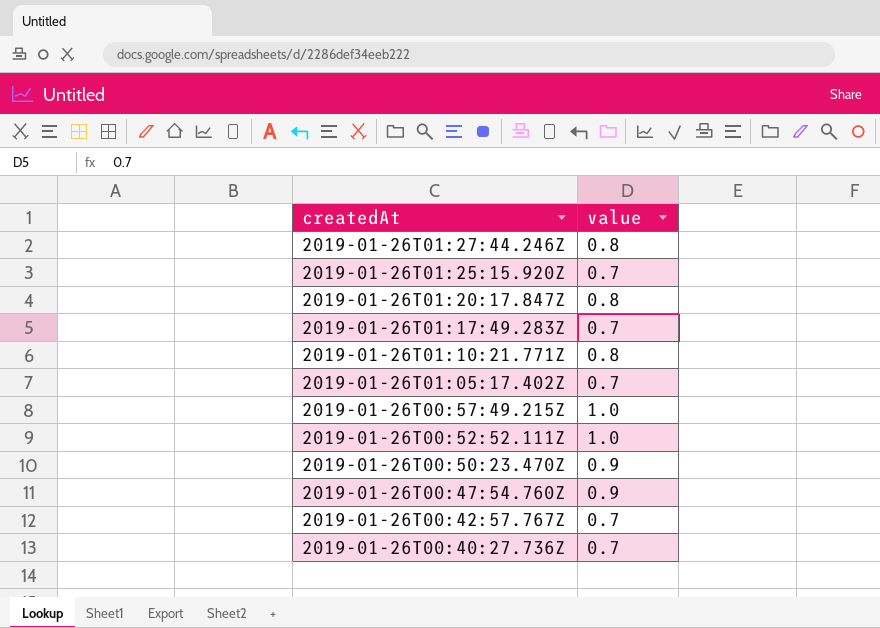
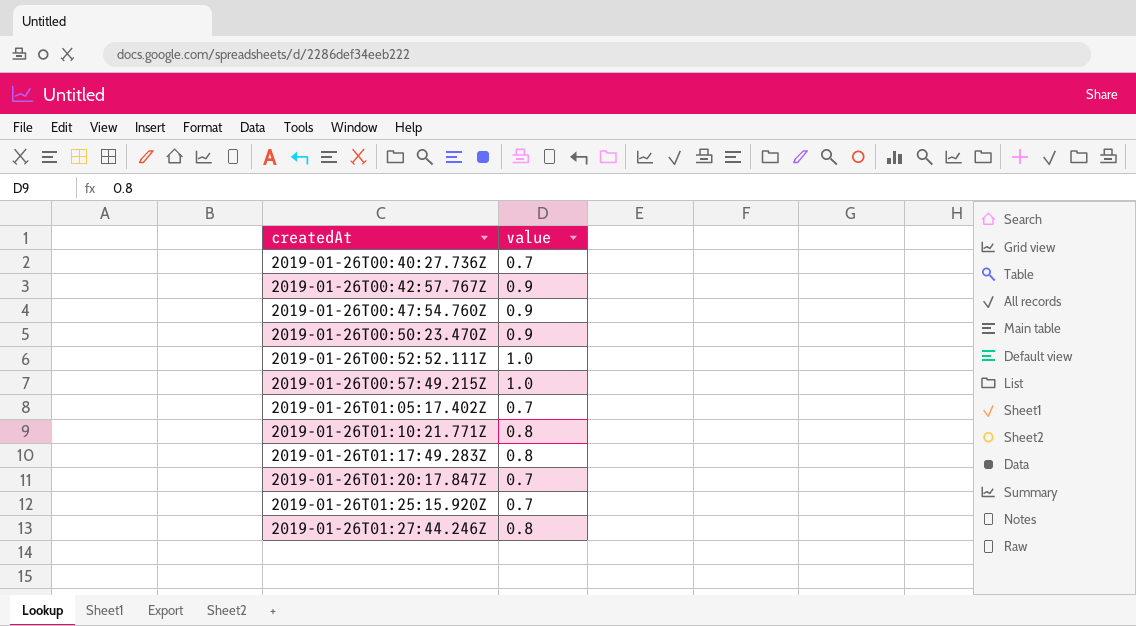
row order: createdAt descending -> createdAt ascending
2019-01-26T00:42:57.767Z | value: 0.7 -> 0.9
2019-01-26T01:17:49.283Z | value: 0.7 -> 0.8
2019-01-26T01:20:17.847Z | value: 0.8 -> 0.7

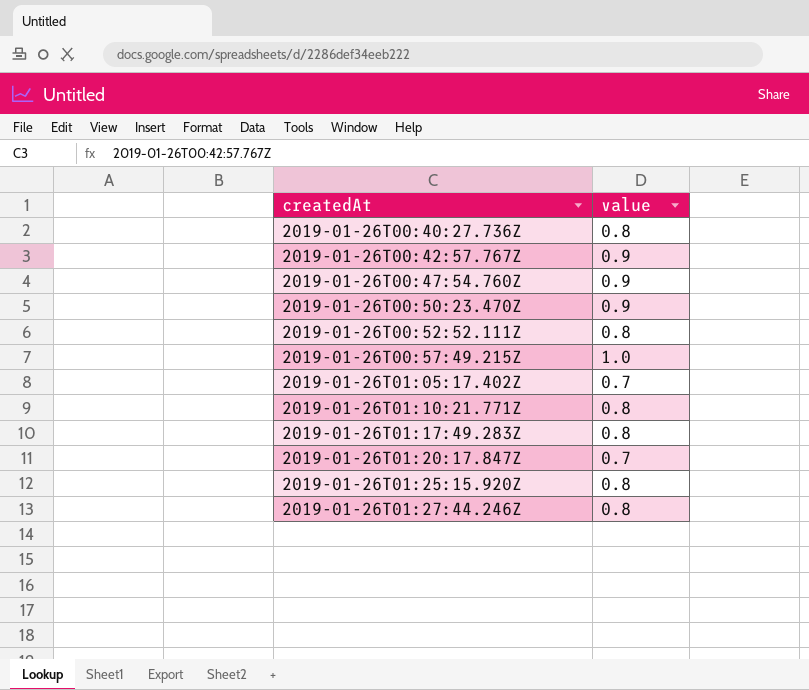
2019-01-26T00:40:27.736Z | value: 0.7 -> 0.8
2019-01-26T00:52:52.111Z | value: 1.0 -> 0.8
2019-01-26T01:25:15.920Z | value: 0.7 -> 0.8

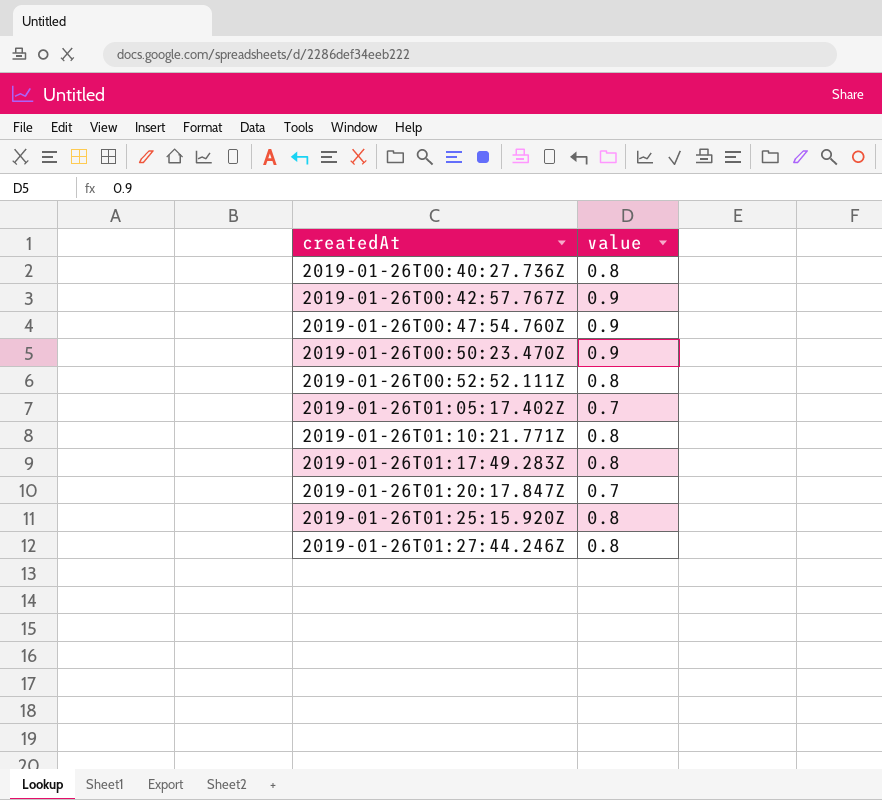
row 2019-01-26T00:57:49.215Z: 1.0 -> none

